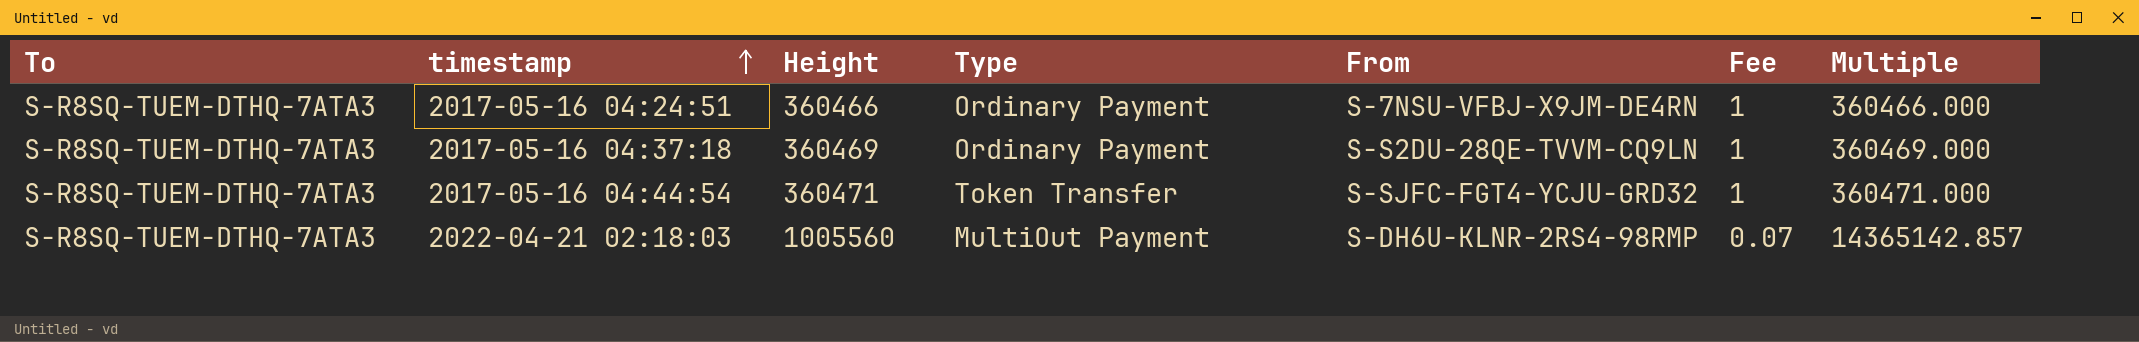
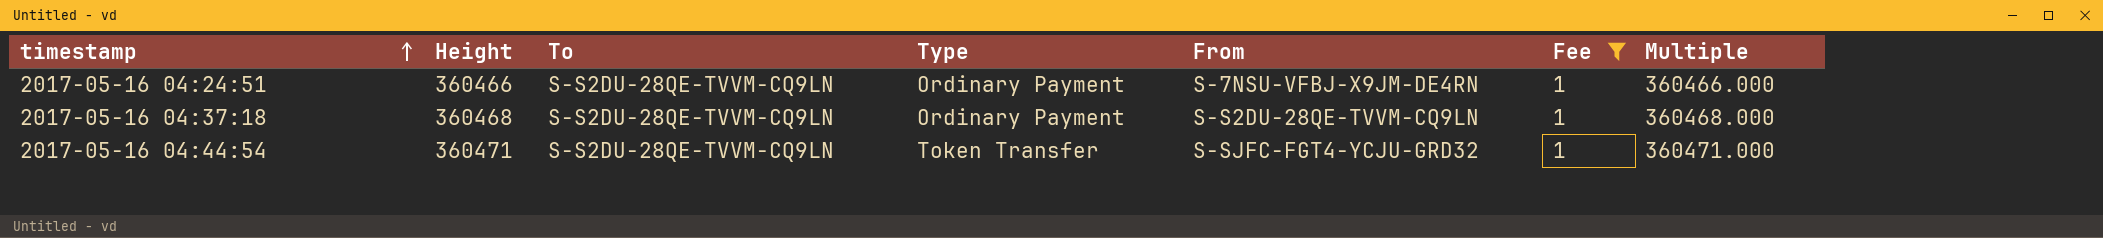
filter: none -> Fee = 1
column To | position: 1 -> 3
2017-05-16 04:24:51 | To: S-R8SQ-TUEM-DTHQ-7ATA3 -> S-S2DU-28QE-TVVM-CQ9LN
2017-05-16 04:37:18 | Height: 360469 -> 360468
2017-05-16 04:37:18 | To: S-R8SQ-TUEM-DTHQ-7ATA3 -> S-S2DU-28QE-TVVM-CQ9LN
2017-05-16 04:37:18 | Multiple: 360469.000 -> 360468.000
2017-05-16 04:44:54 | To: S-R8SQ-TUEM-DTHQ-7ATA3 -> S-S2DU-28QE-TVVM-CQ9LN

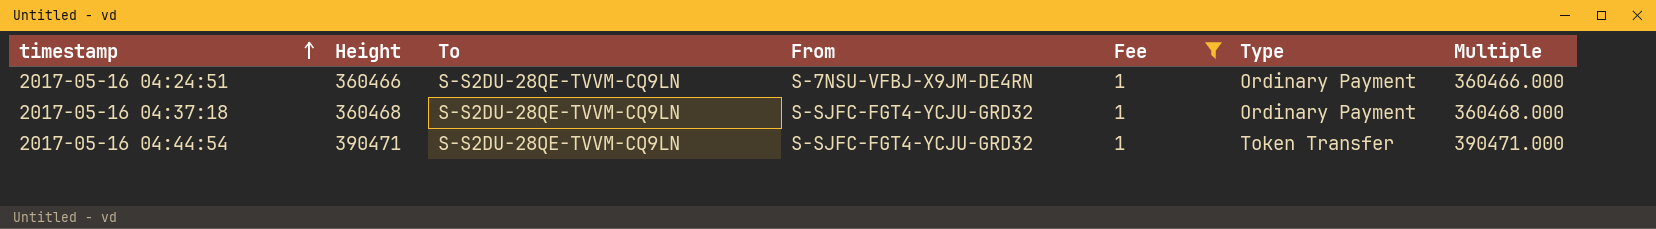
column Type | position: 4 -> 6
2017-05-16 04:37:18 | From: S-S2DU-28QE-TVVM-CQ9LN -> S-SJFC-FGT4-YCJU-GRD32
2017-05-16 04:44:54 | Height: 360471 -> 390471
2017-05-16 04:44:54 | Multiple: 360471.000 -> 390471.000

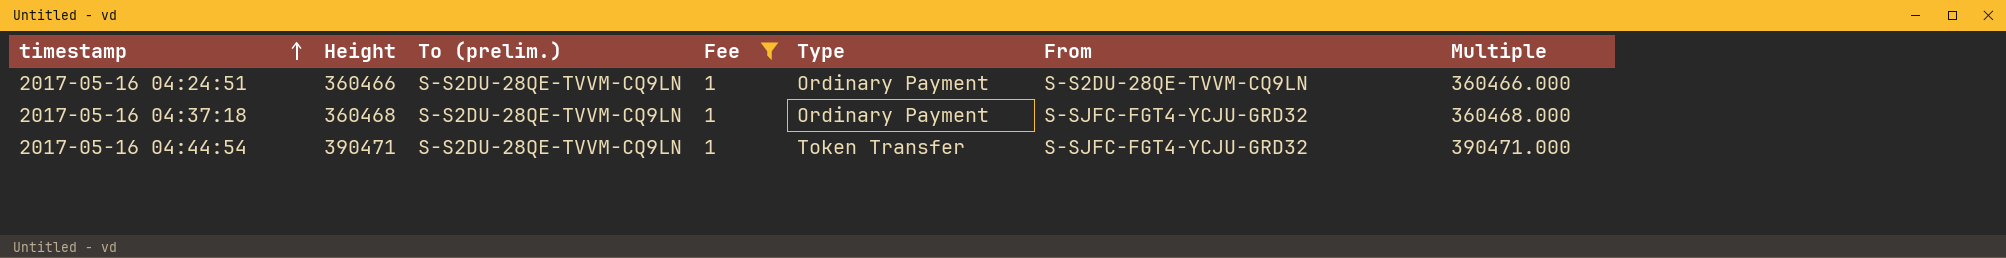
column name: To -> To (prelim.)
column From | position: 4 -> 6
2017-05-16 04:24:51 | From: S-7NSU-VFBJ-X9JM-DE4RN -> S-S2DU-28QE-TVVM-CQ9LN

